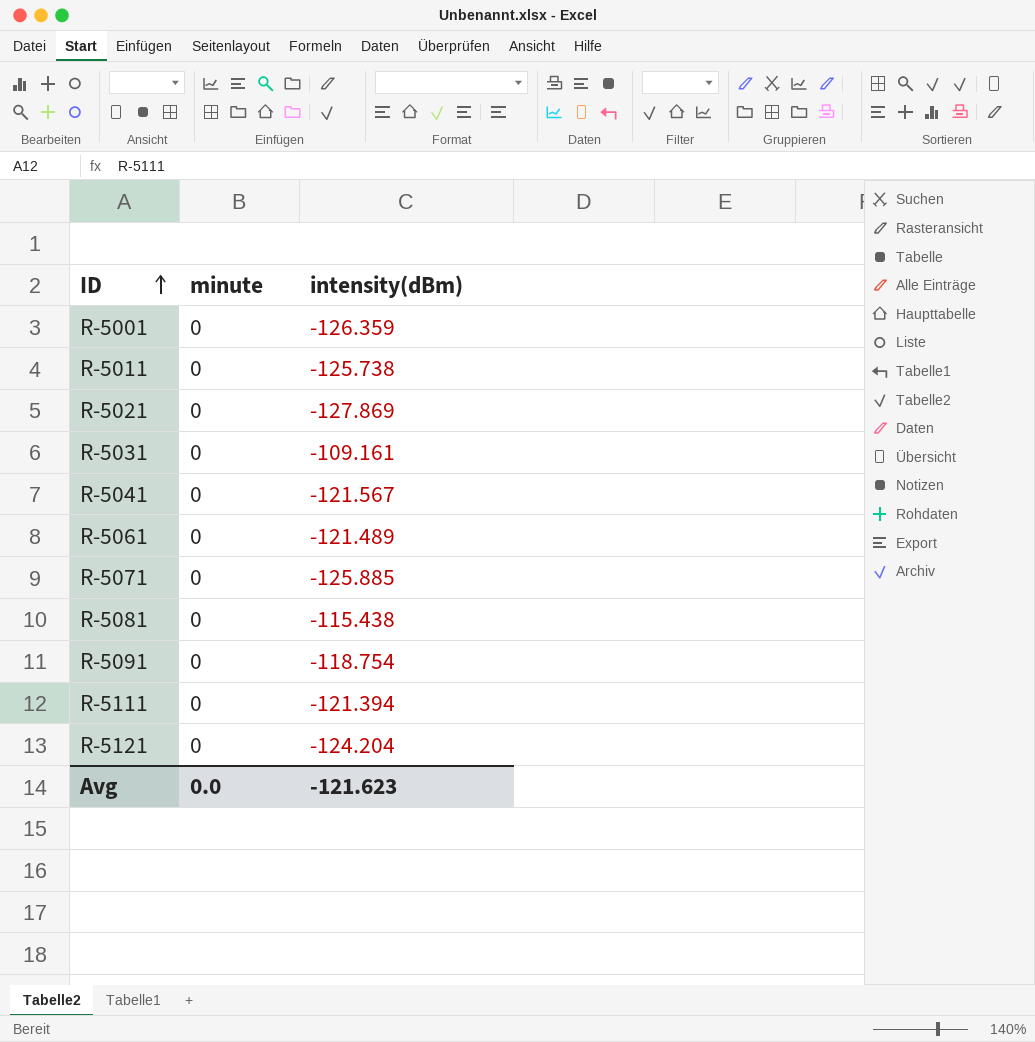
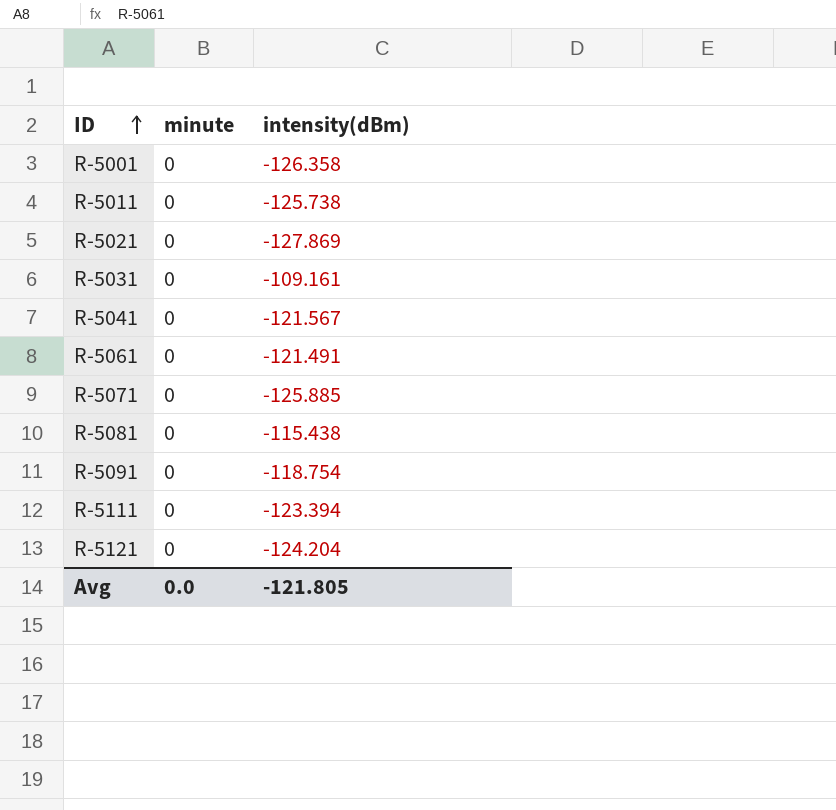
R-5001 | intensity(dBm): -126.359 -> -126.358
R-5061 | intensity(dBm): -121.489 -> -121.491
R-5111 | intensity(dBm): -121.394 -> -123.394
Avg | intensity(dBm): -121.623 -> -121.805

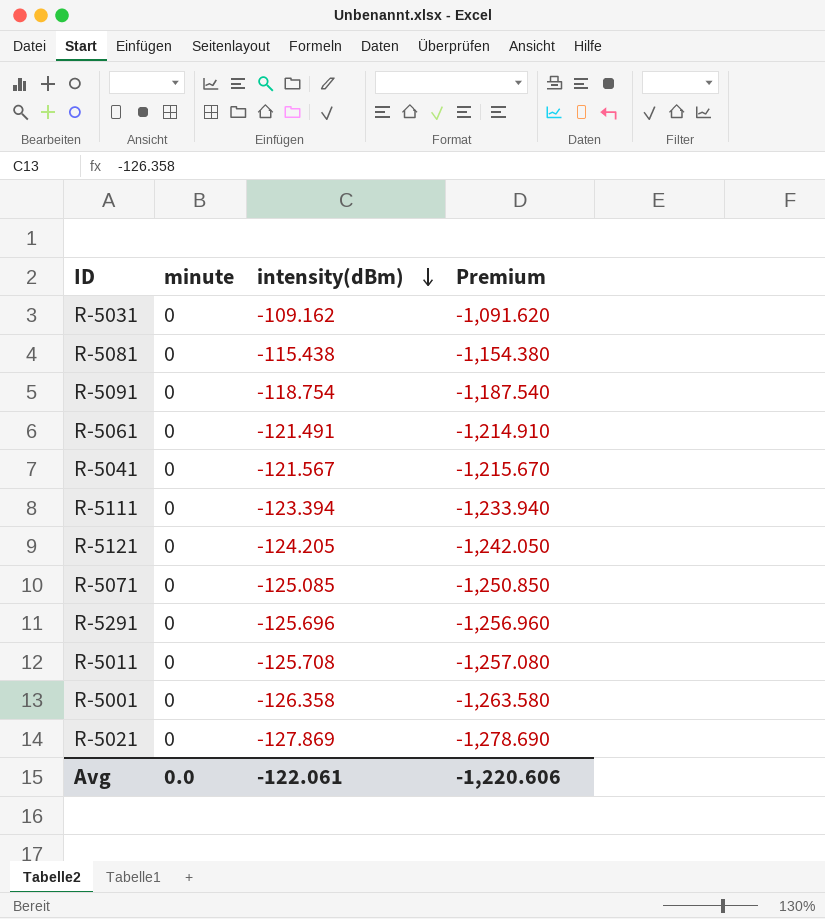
row order: ID ascending -> intensity(dBm) descending
column Premium | formula: none -> [intensity(dBm)] * 10
R-5031 | intensity(dBm): -109.161 -> -109.162
R-5121 | intensity(dBm): -124.204 -> -124.205
R-5071 | intensity(dBm): -125.885 -> -125.085
row R-5291: none -> 0 | -125.696 | -1,256.960
R-5011 | intensity(dBm): -125.738 -> -125.708
Avg | intensity(dBm): -121.805 -> -122.061

